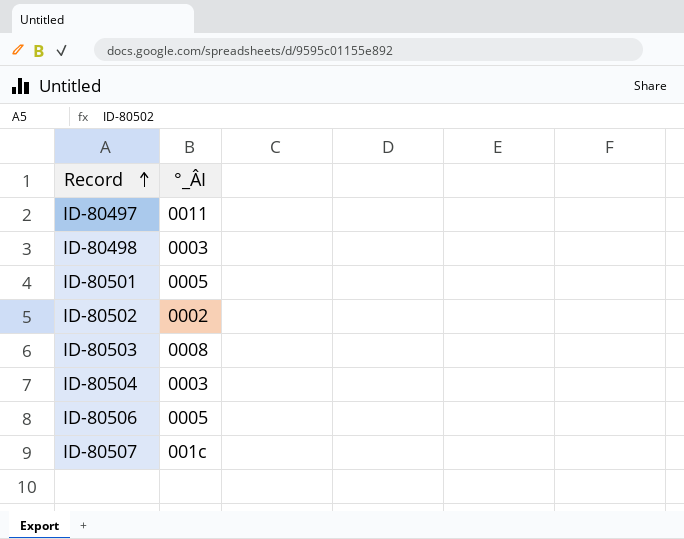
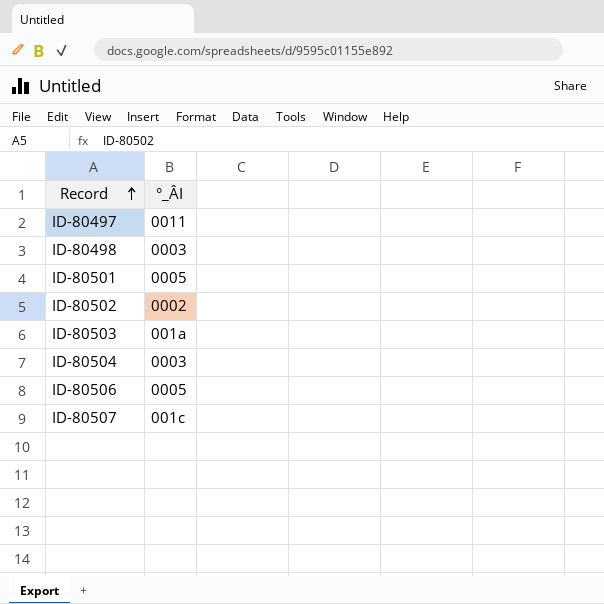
ID-80503 | °_ÂI: 0008 -> 001a

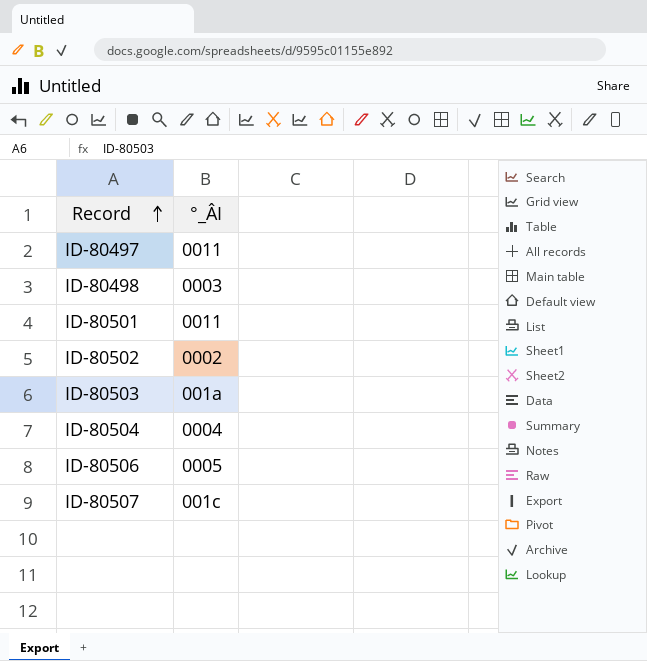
ID-80501 | °_ÂI: 0005 -> 0011
ID-80504 | °_ÂI: 0003 -> 0004

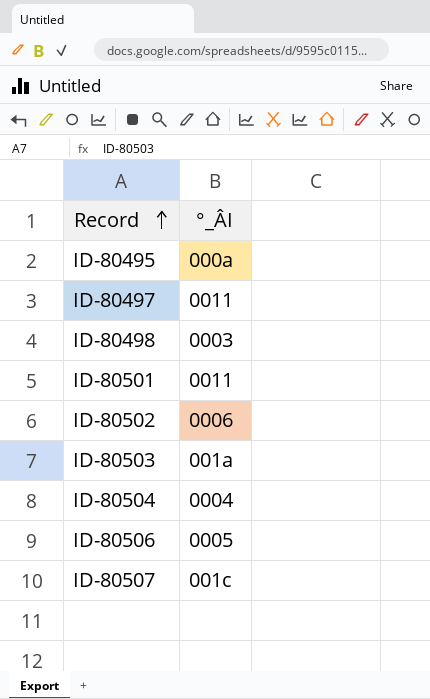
row ID-80495: none -> 000a
ID-80502 | °_ÂI: 0002 -> 0006

